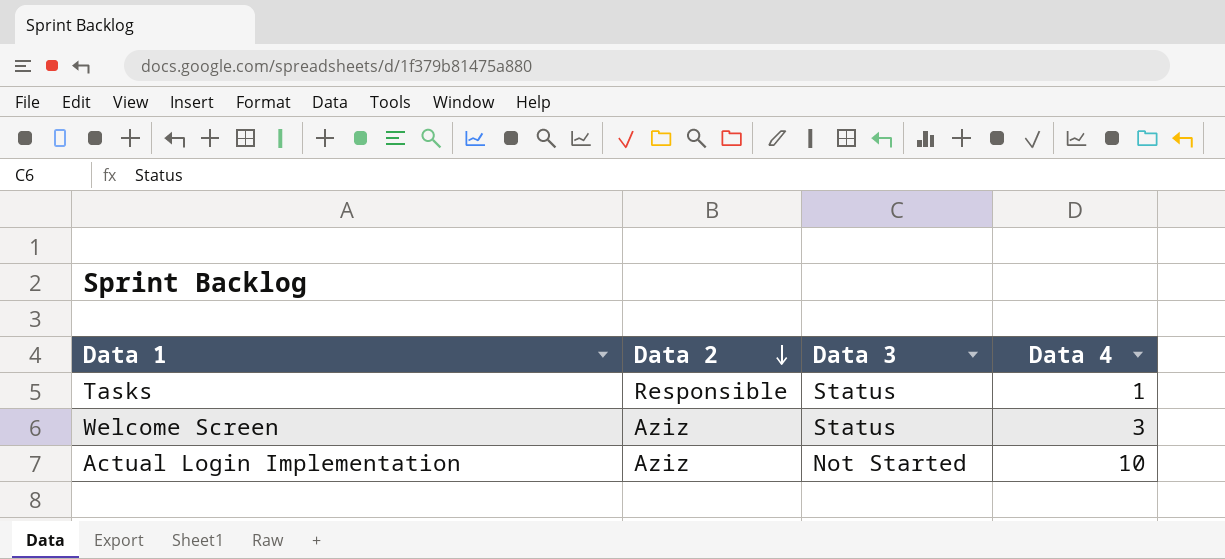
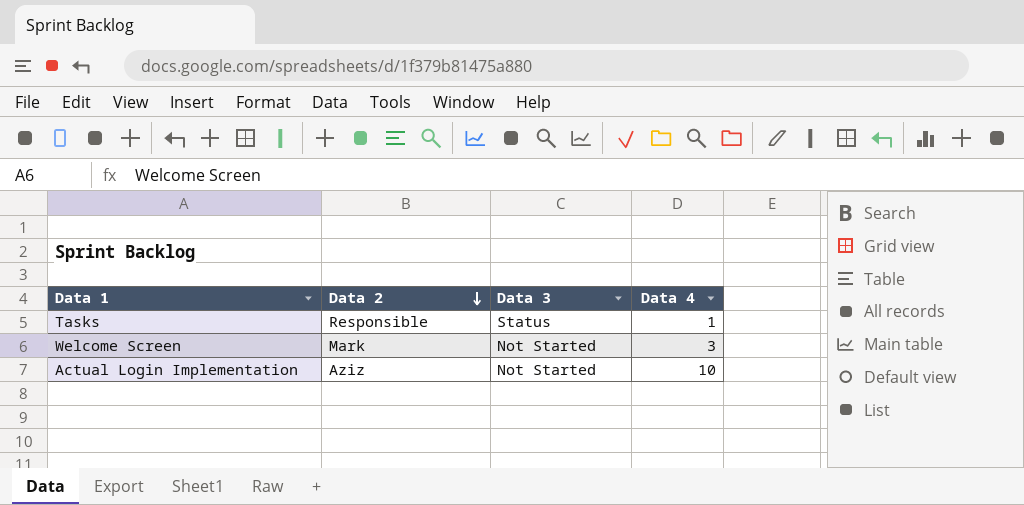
Welcome Screen | Data 2: Aziz -> Mark
Welcome Screen | Data 3: Status -> Not Started

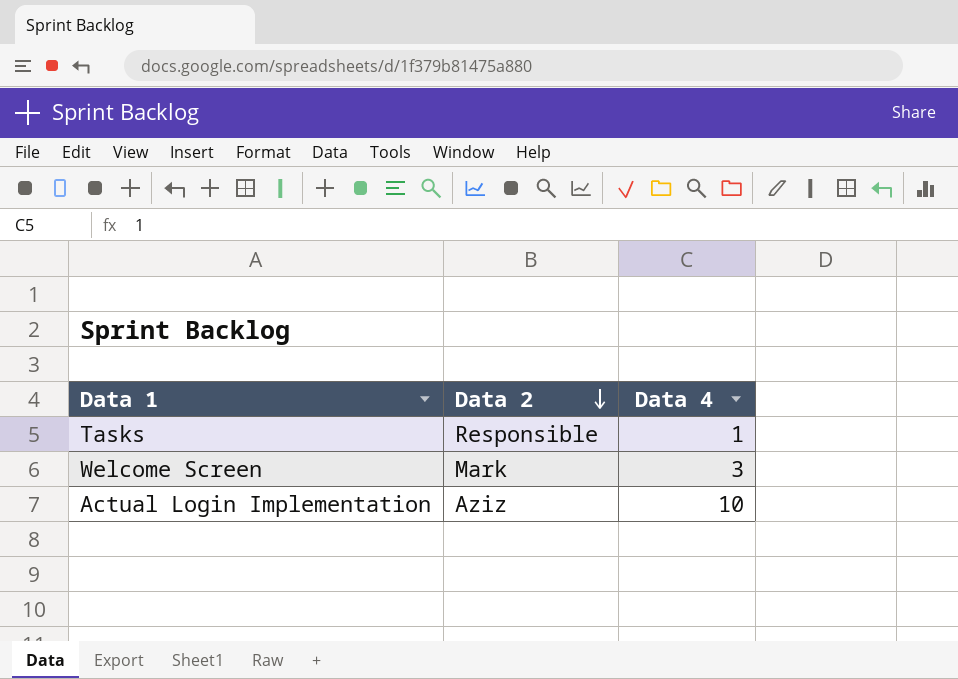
column Data 3 | position: 3 -> none

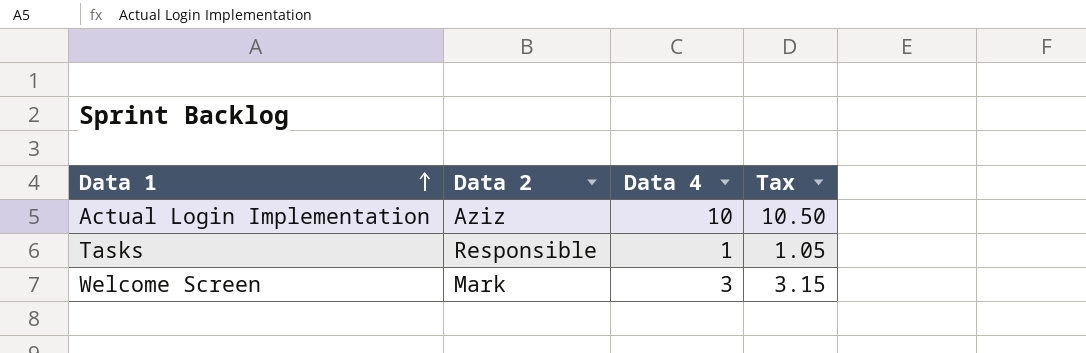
row order: Data 2 descending -> Data 1 ascending
column Tax | formula: none -> [Data 4] * 1.05

